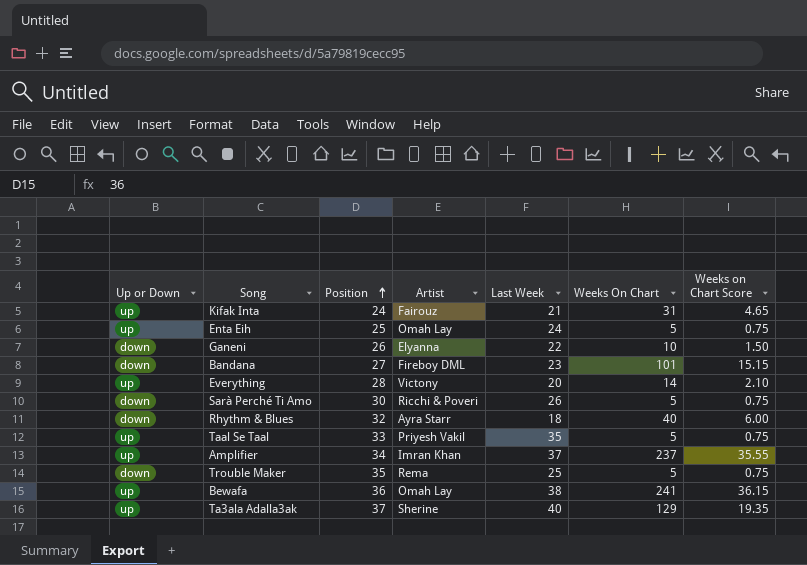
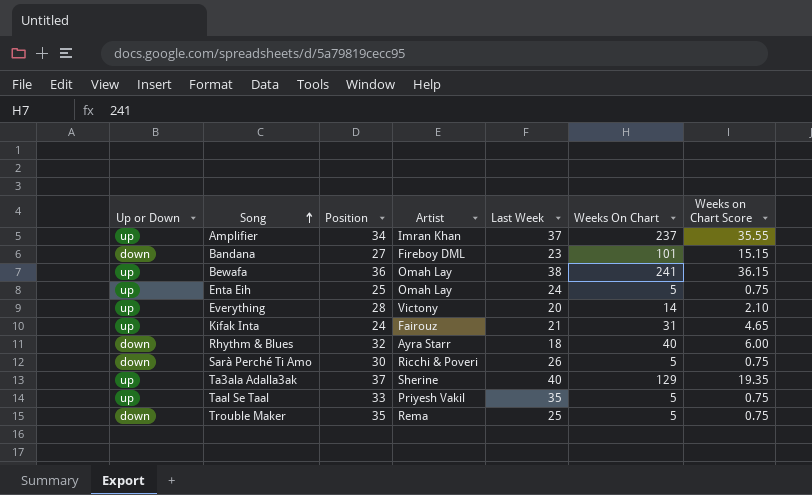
row order: Position ascending -> Song ascending
row Ganeni: down | 26 | Elyanna | 22 | 10 | 1.50 -> none

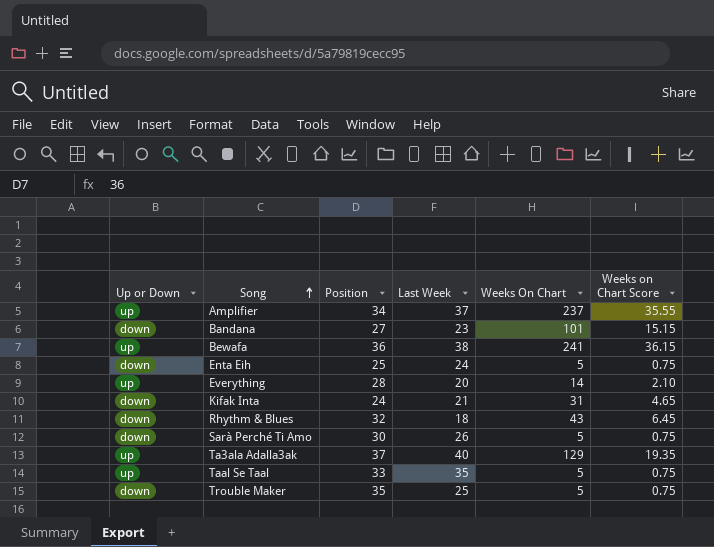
column Artist | position: 4 -> none
Enta Eih | Up or Down: up -> down
Kifak Inta | Up or Down: up -> down
Rhythm & Blues | Weeks On Chart: 40 -> 43
Rhythm & Blues | Weeks on Chart Score: 6.00 -> 6.45

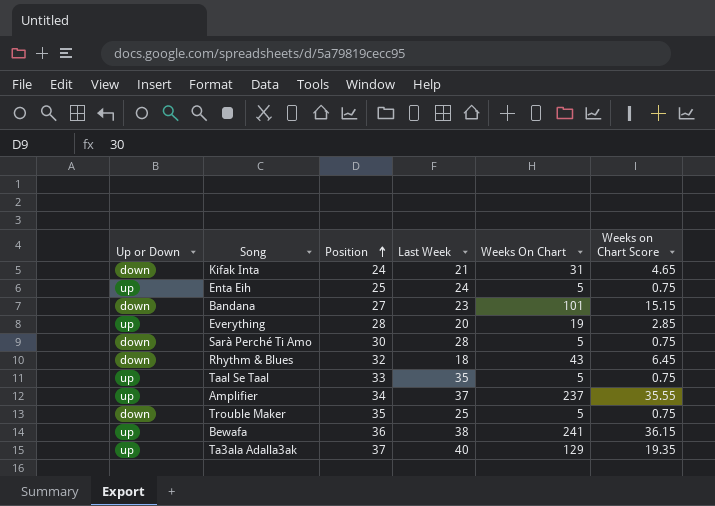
row order: Song ascending -> Position ascending
Enta Eih | Up or Down: down -> up
Everything | Weeks On Chart: 14 -> 19
Everything | Weeks on Chart Score: 2.10 -> 2.85
Sarà Perché Ti Amo | Last Week: 26 -> 28

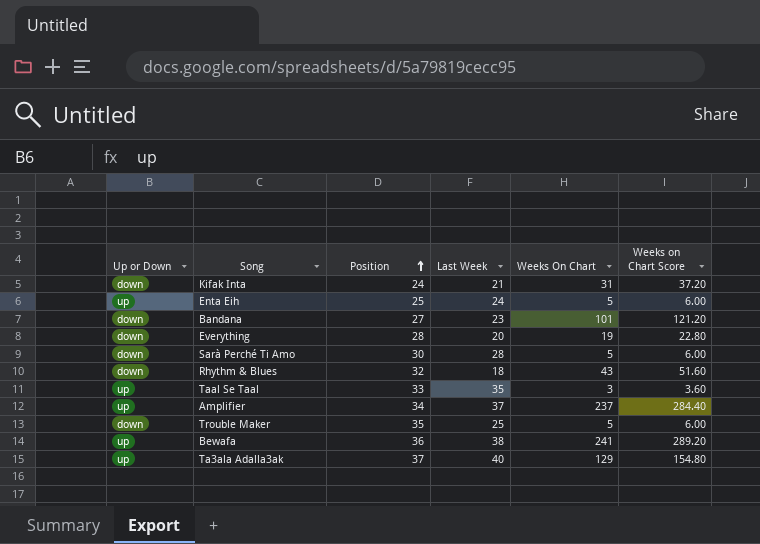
column Weeks on Chart Score | formula: [Weeks On Chart] * 0.15 -> [Weeks On Chart] * 1.2
Everything | Up or Down: up -> down
Taal Se Taal | Weeks On Chart: 5 -> 3

